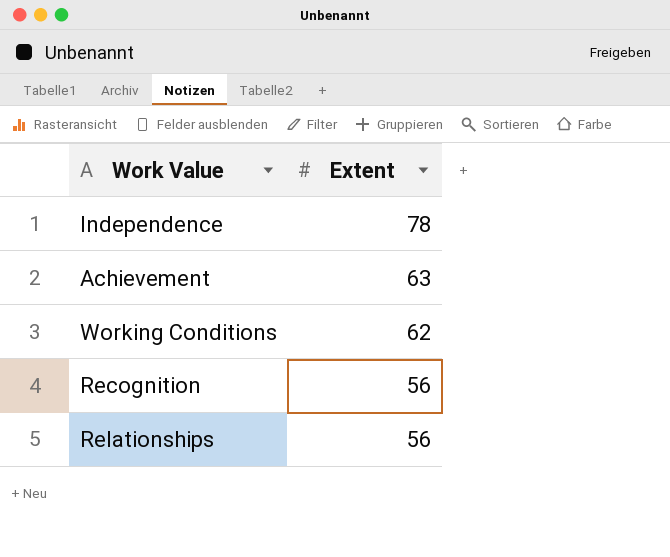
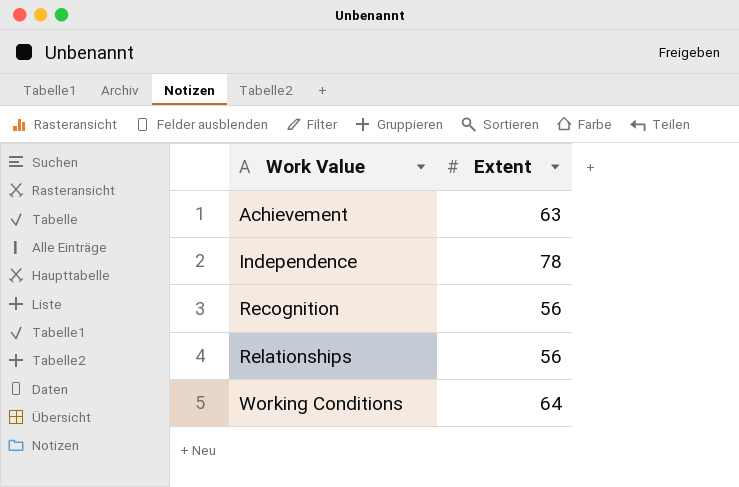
row order: Extent descending -> Work Value ascending
Working Conditions | Extent: 62 -> 64

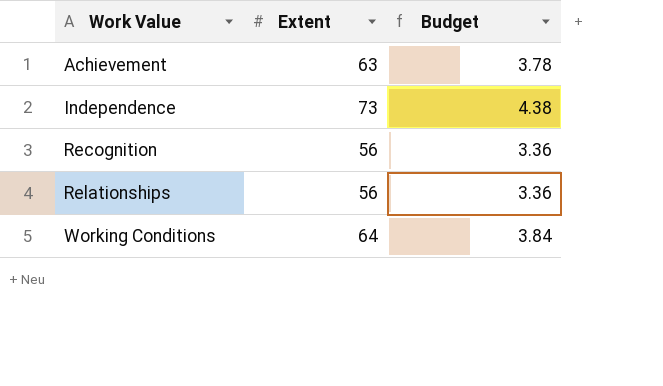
column Budget | formula: none -> [Extent] * 0.06
Independence | Extent: 78 -> 73

